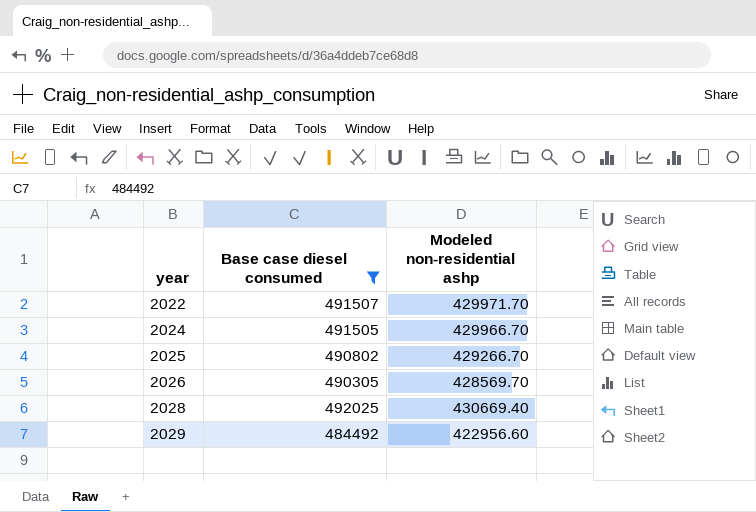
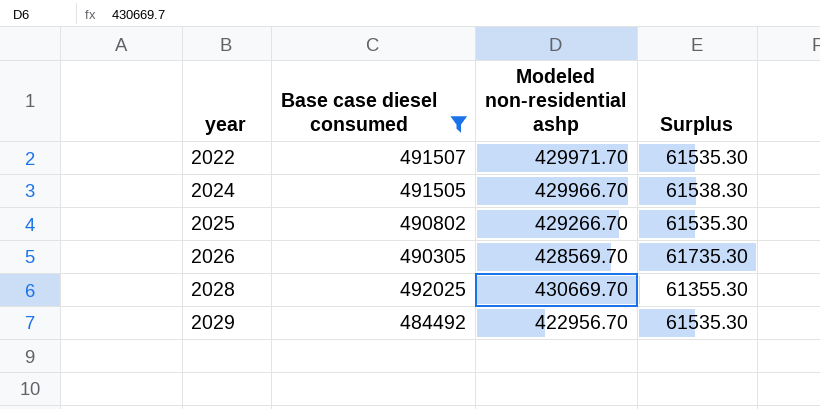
column Surplus | formula: none -> [Base case diesel consumed] - [Modeled non-residential ashp]
2028 | Modeled non-residential ashp: 430669.40 -> 430669.70
2029 | Modeled non-residential ashp: 422956.60 -> 422956.70

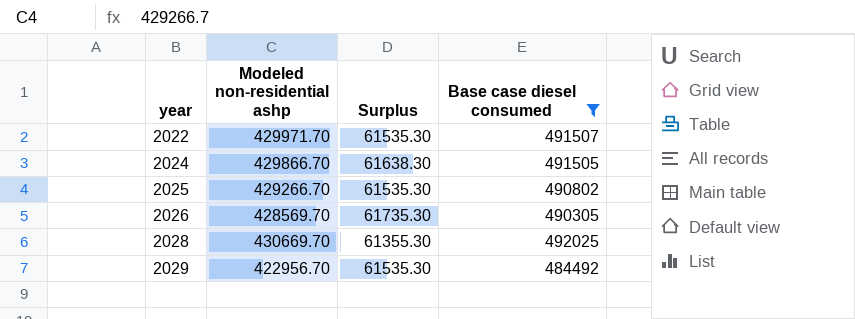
column Base case diesel consumed | position: 2 -> 4
2024 | Modeled non-residential ashp: 429966.70 -> 429866.70
2024 | Surplus: 61538.30 -> 61638.30

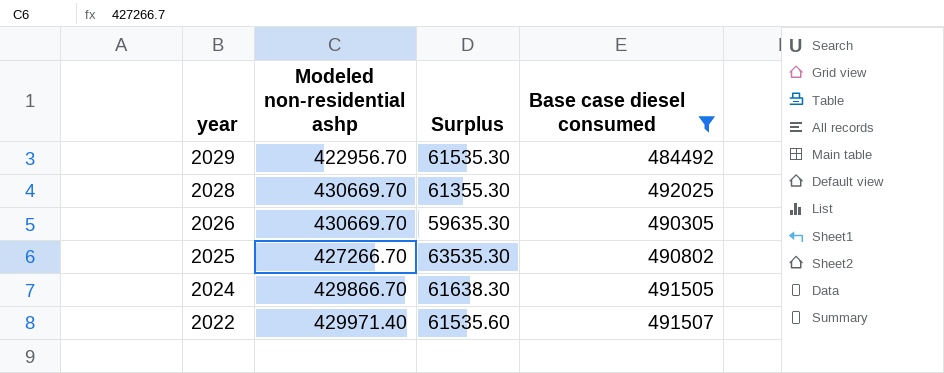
row order: year ascending -> year descending
2026 | Modeled non-residential ashp: 428569.70 -> 430669.70
2026 | Surplus: 61735.30 -> 59635.30
2025 | Modeled non-residential ashp: 429266.70 -> 427266.70
2025 | Surplus: 61535.30 -> 63535.30
2022 | Modeled non-residential ashp: 429971.70 -> 429971.40
2022 | Surplus: 61535.30 -> 61535.60

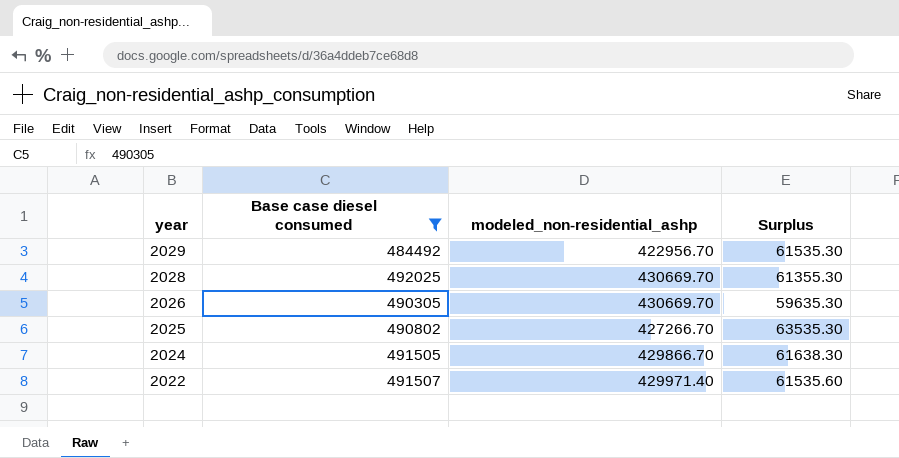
column Base case diesel consumed | position: 4 -> 2
column name: Modeled non-residential ashp -> modeled_non-residential_ashp

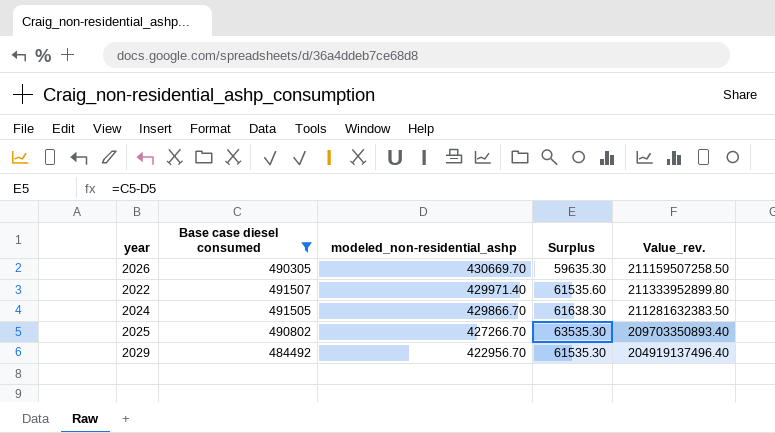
row order: year descending -> modeled_non-residential_ashp descending
column Value_rev. | formula: none -> [Base case diesel consumed] * [modeled_non-residential_ashp]
row 2028: 492025 | 430669.70 | 61355.30 -> none

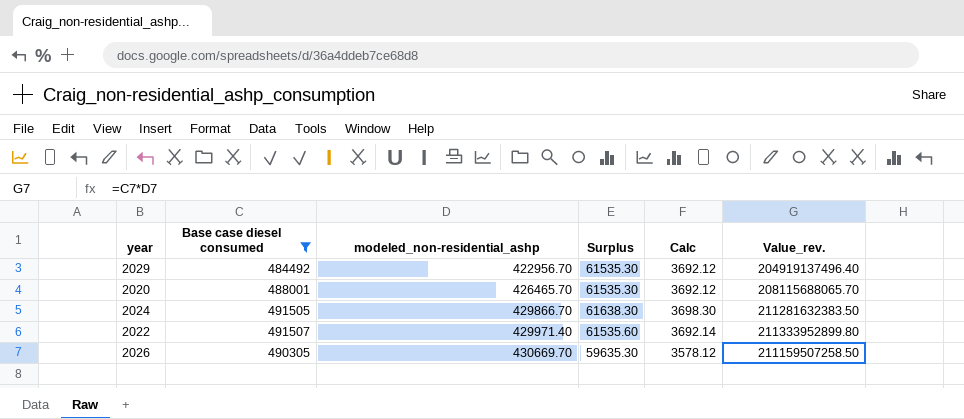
row order: modeled_non-residential_ashp descending -> modeled_non-residential_ashp ascending
column Calc | formula: none -> [Surplus] * 0.06
row 2025: 490802 | 427266.70 | 63535.30 | 209703350893.40 -> none
row 2020: none -> 488001 | 426465.70 | 61535.30 | 3692.12 | 208115688065.70

